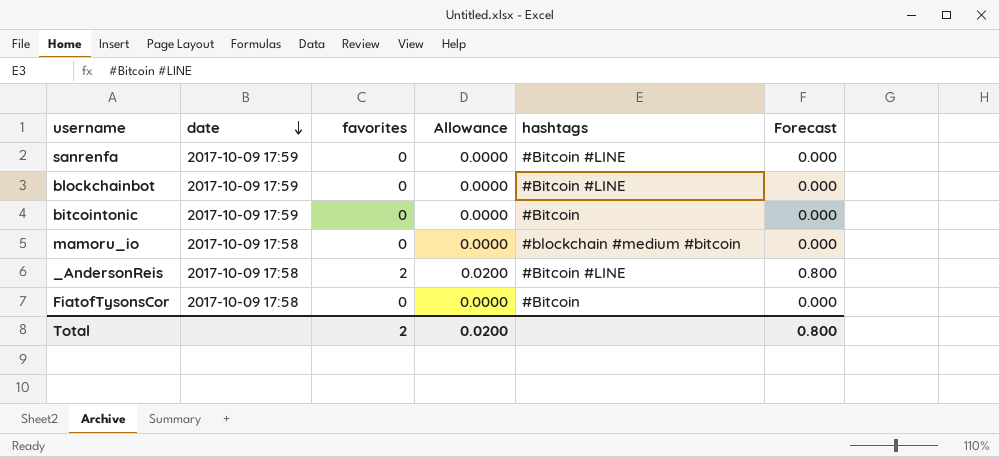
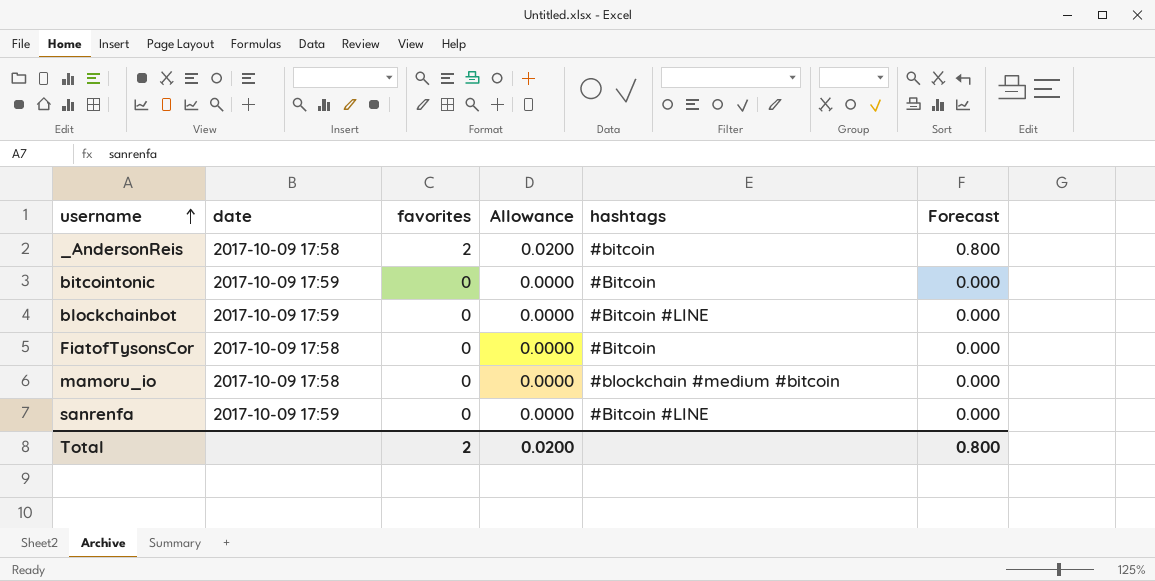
row order: date descending -> username ascending
_AndersonReis | hashtags: #Bitcoin #LINE -> #bitcoin

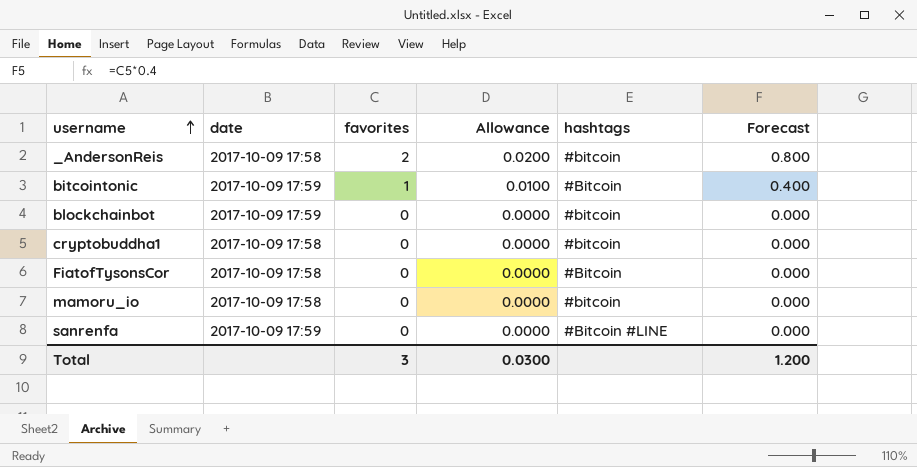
bitcointonic | favorites: 0 -> 1
bitcointonic | Allowance: 0.0000 -> 0.0100
bitcointonic | Forecast: 0.000 -> 0.400
blockchainbot | hashtags: #Bitcoin #LINE -> #bitcoin
row cryptobuddha1: none -> 2017-10-09 17:58 | 0 | 0.0000 | #bitcoin | 0.000
mamoru_io | hashtags: #blockchain #medium #bitcoin -> #bitcoin
Total | favorites: 2 -> 3
Total | Allowance: 0.0200 -> 0.0300
Total | Forecast: 0.800 -> 1.200

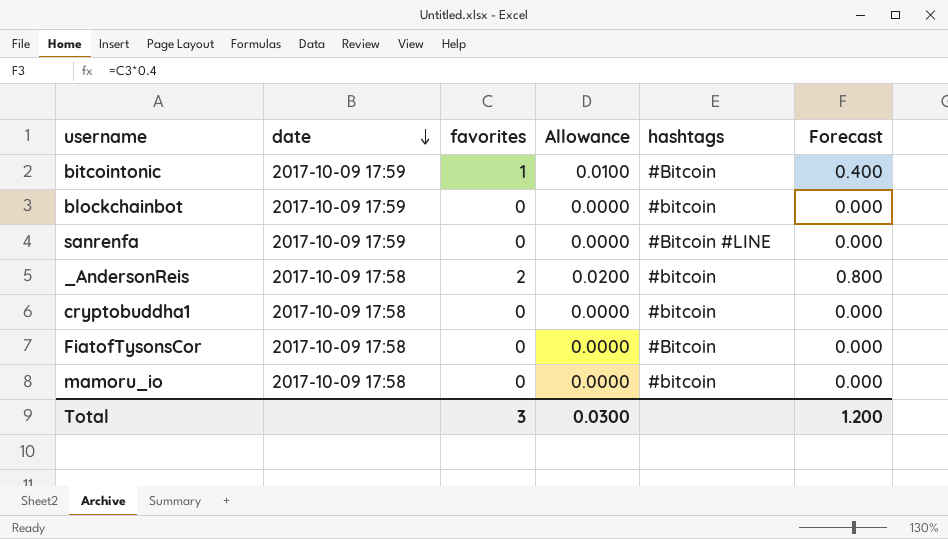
row order: username ascending -> date descending

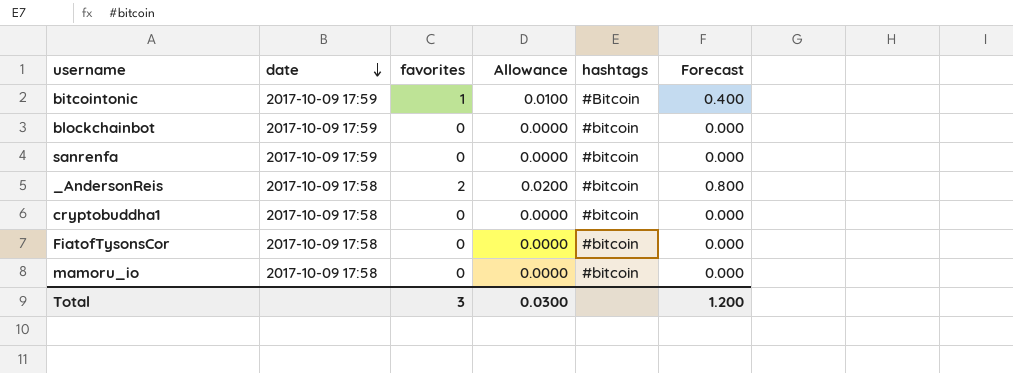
sanrenfa | hashtags: #Bitcoin #LINE -> #bitcoin
FiatofTysonsCor | hashtags: #Bitcoin -> #bitcoin

